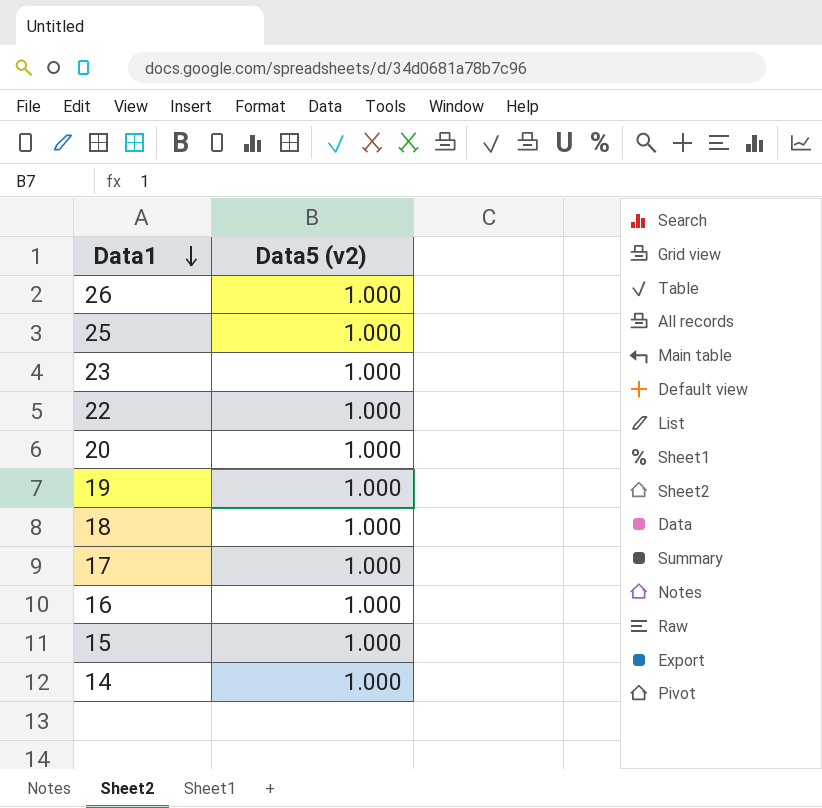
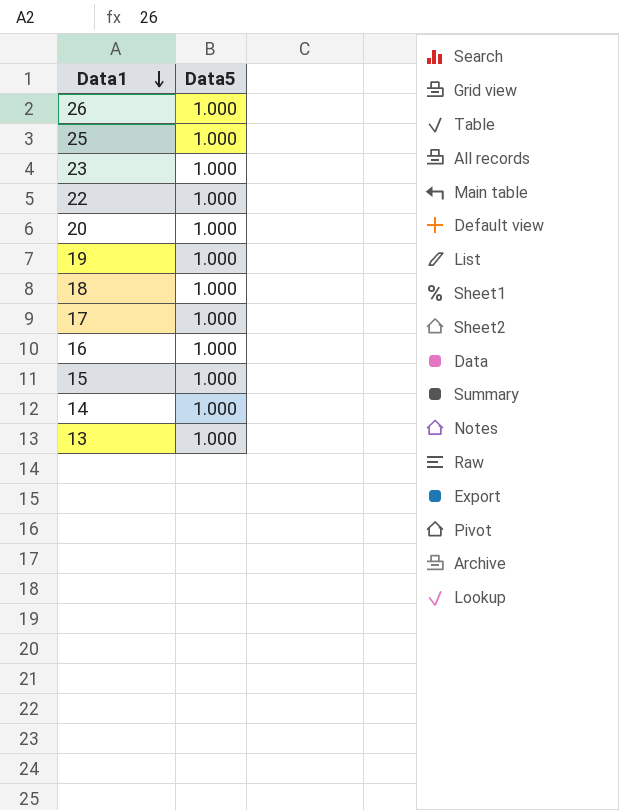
column name: Data5 (v2) -> Data5
row 13: none -> 1.000

